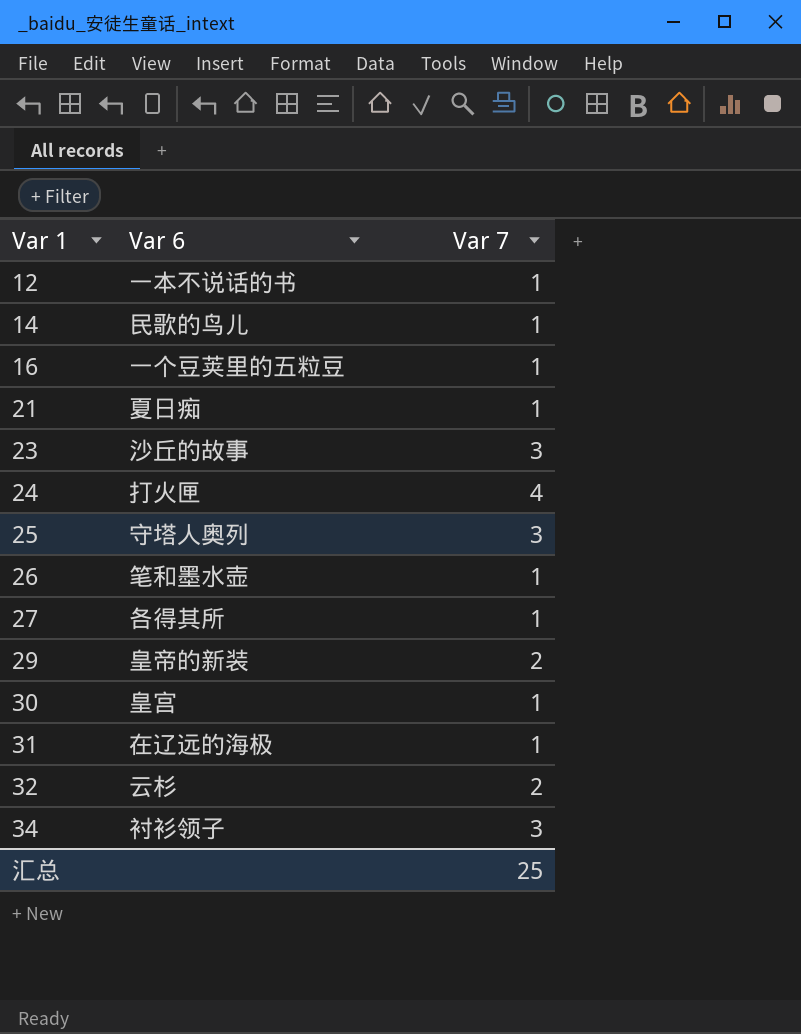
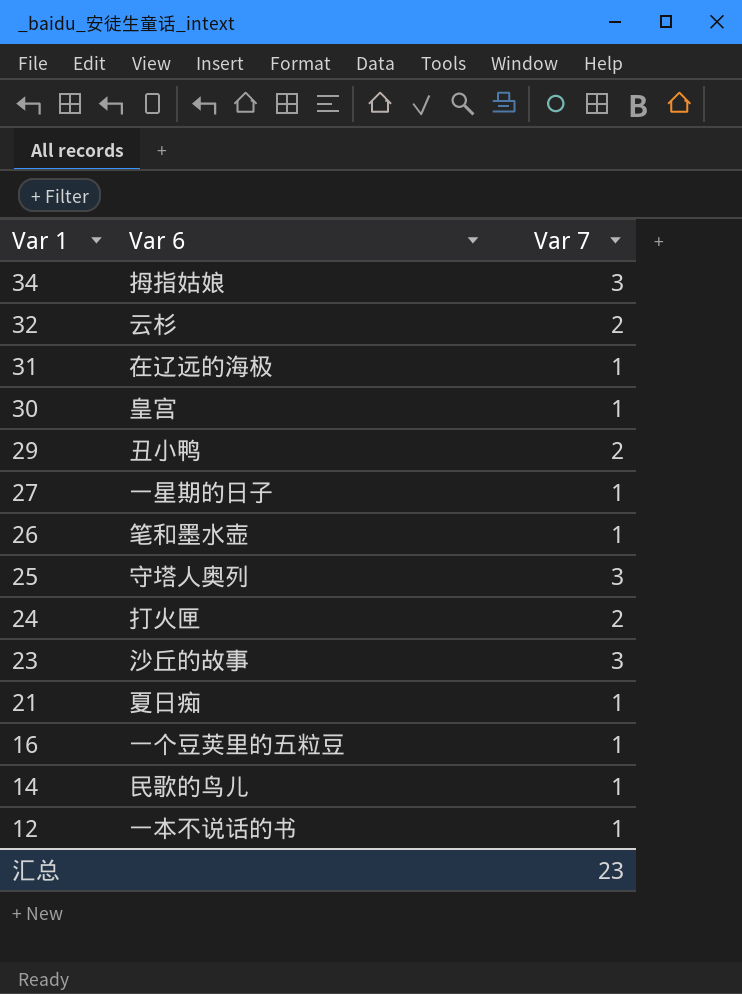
row order: Var 1 ascending -> Var 1 descending
34 | Var 6: 衬衫领子 -> 拇指姑娘
29 | Var 6: 皇帝的新装 -> 丑小鸭
27 | Var 6: 各得其所 -> 一星期的日子
24 | Var 7: 4 -> 2
汇总 | Var 7: 25 -> 23

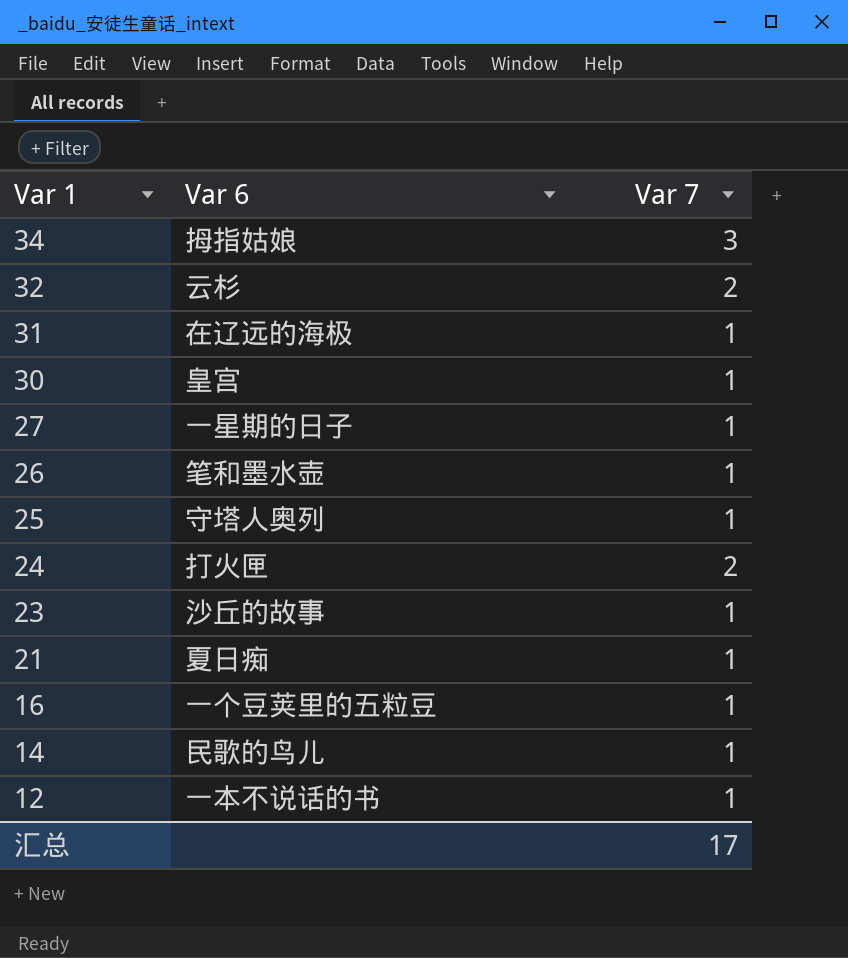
row 29: 丑小鸭 | 2 -> none
25 | Var 7: 3 -> 1
23 | Var 7: 3 -> 1
汇总 | Var 7: 23 -> 17

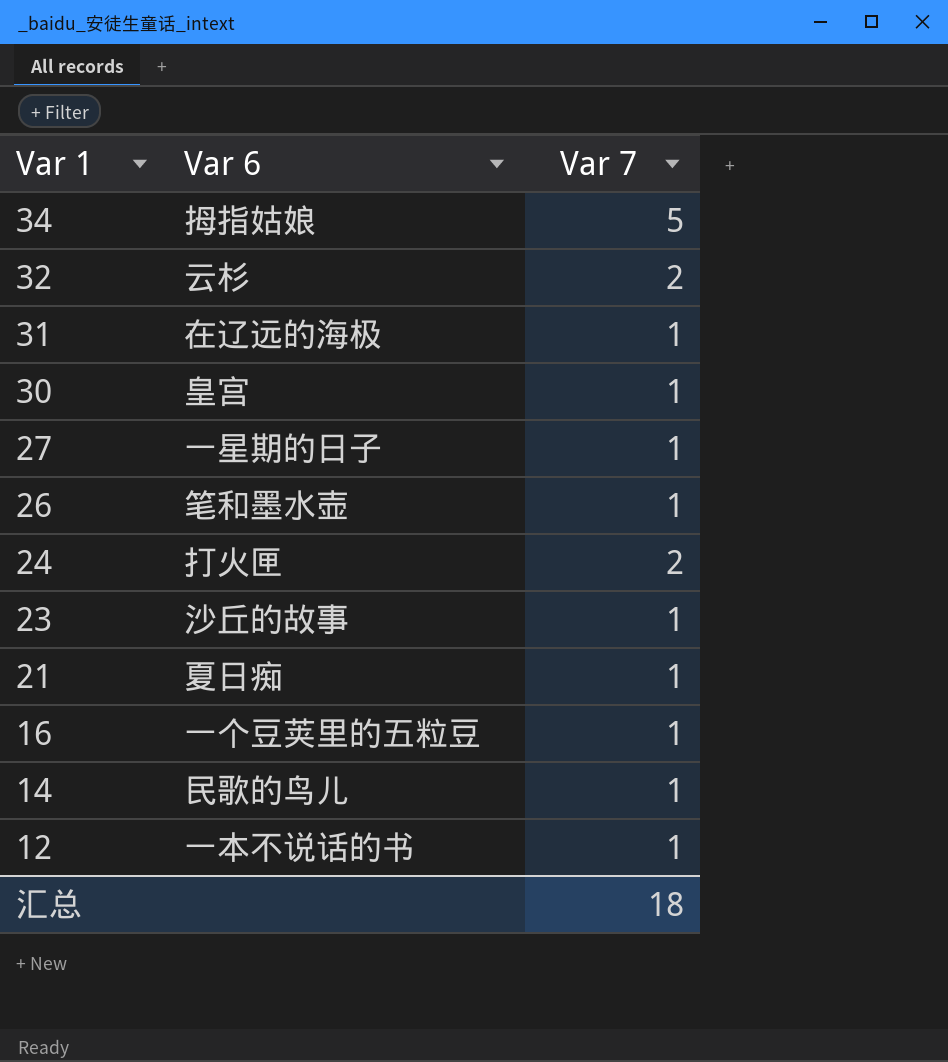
row 25: 守塔人奥列 | 1 -> none
34 | Var 7: 3 -> 5
汇总 | Var 7: 17 -> 18

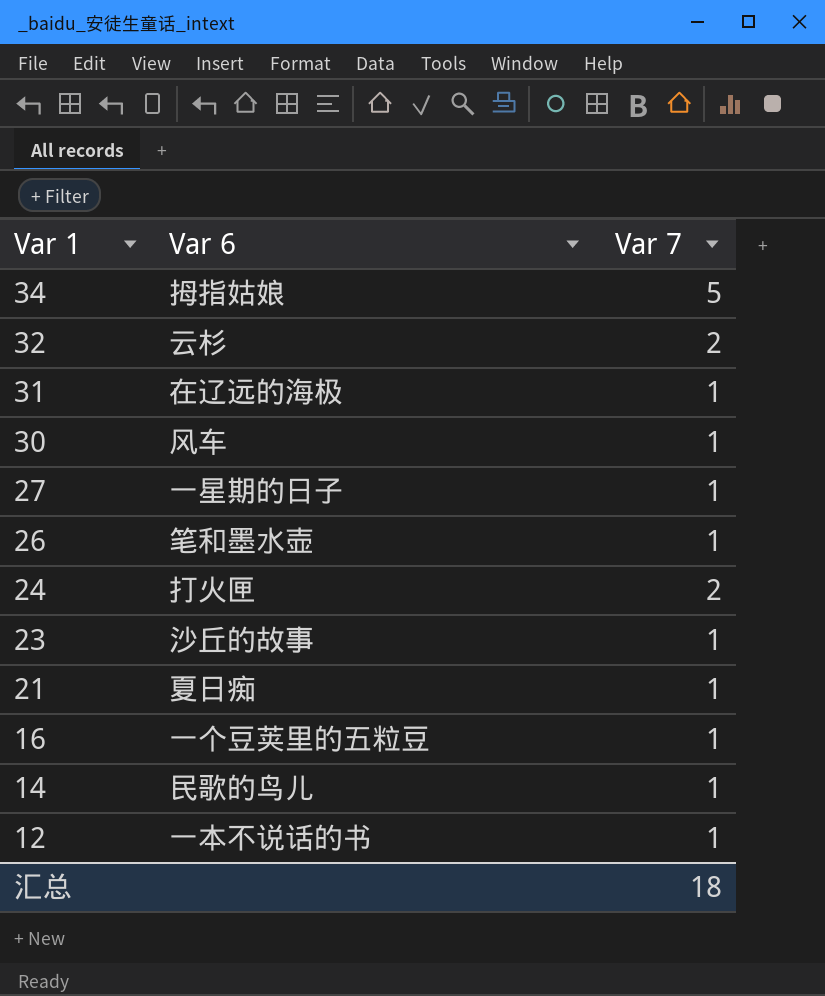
30 | Var 6: 皇宫 -> 风车

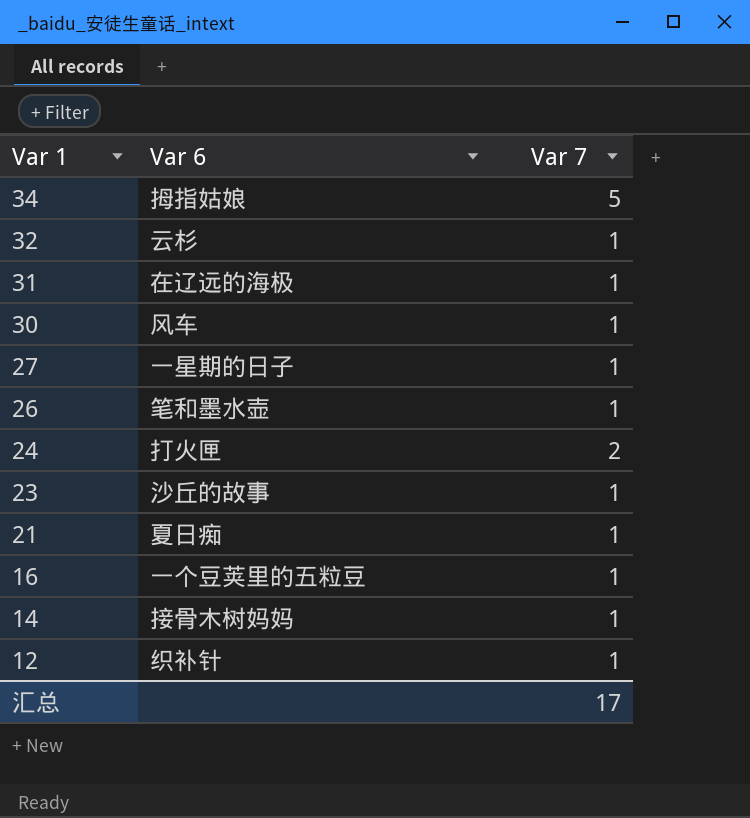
32 | Var 7: 2 -> 1
14 | Var 6: 民歌的鸟儿 -> 接骨木树妈妈
12 | Var 6: 一本不说话的书 -> 织补针
汇总 | Var 7: 18 -> 17

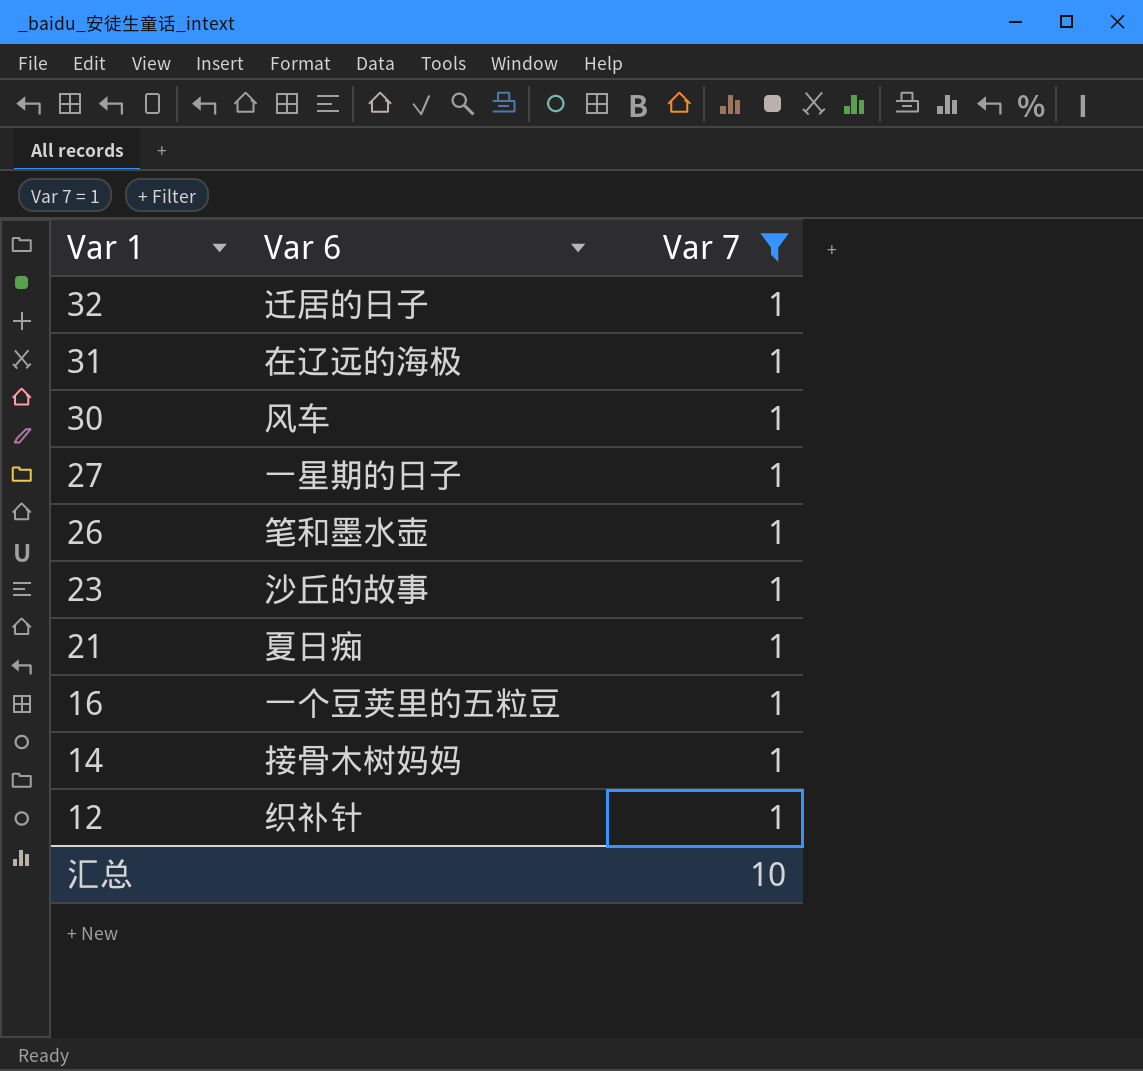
filter: none -> Var 7 = 1
32 | Var 6: 云杉 -> 迁居的日子
汇总 | Var 7: 17 -> 10

